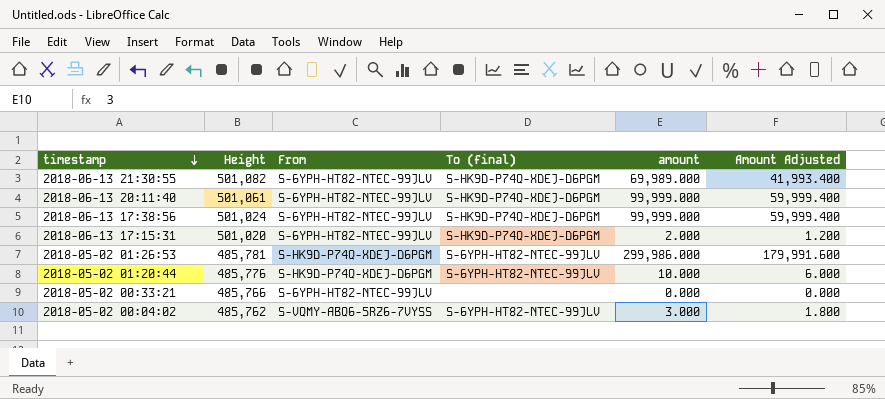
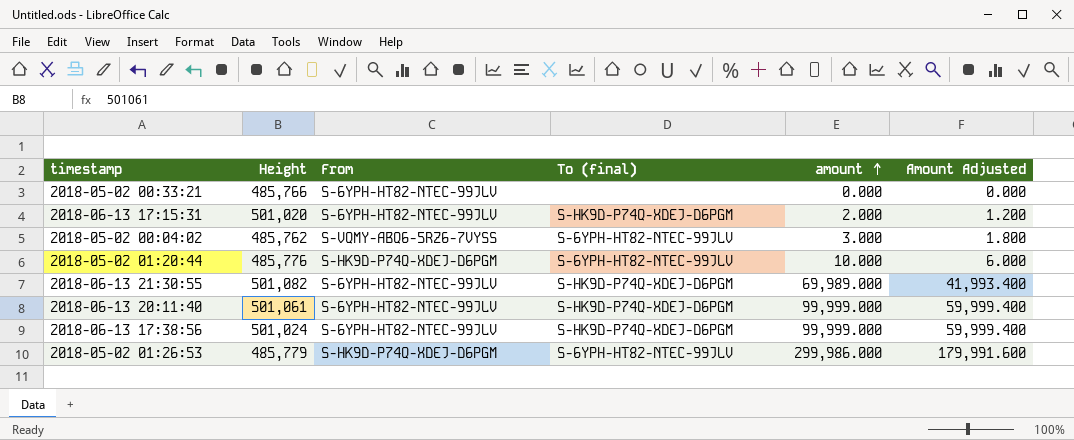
row order: timestamp descending -> amount ascending
2018-05-02 01:26:53 | Height: 485,781 -> 485,779

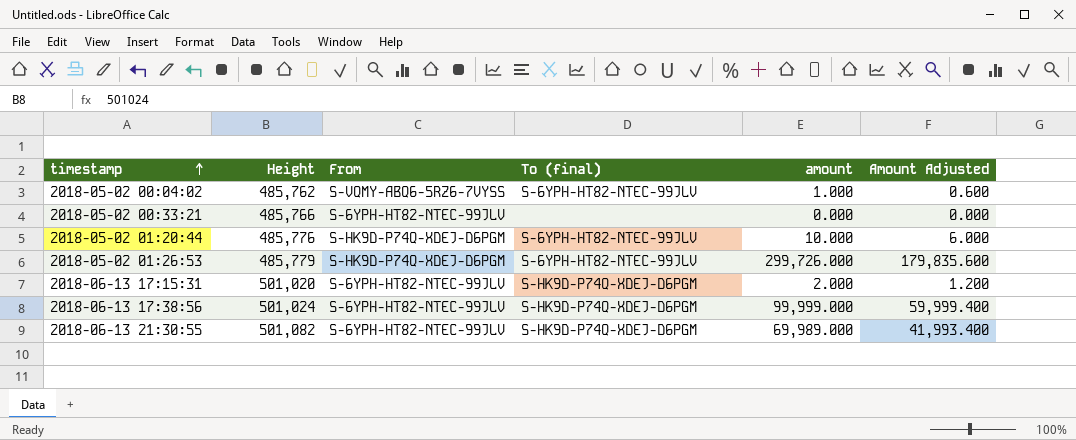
row order: amount ascending -> timestamp ascending
row 2018-06-13 20:11:40: 501,061 | S-6YPH-HT82-NTEC-99JLV | S-HK9D-P74Q-XDEJ-D6PGM | 99,999.000 | 59,999.400 -> none
2018-05-02 00:04:02 | amount: 3.000 -> 1.000
2018-05-02 00:04:02 | Amount Adjusted: 1.800 -> 0.600
2018-05-02 01:26:53 | amount: 299,986.000 -> 299,726.000
2018-05-02 01:26:53 | Amount Adjusted: 179,991.600 -> 179,835.600

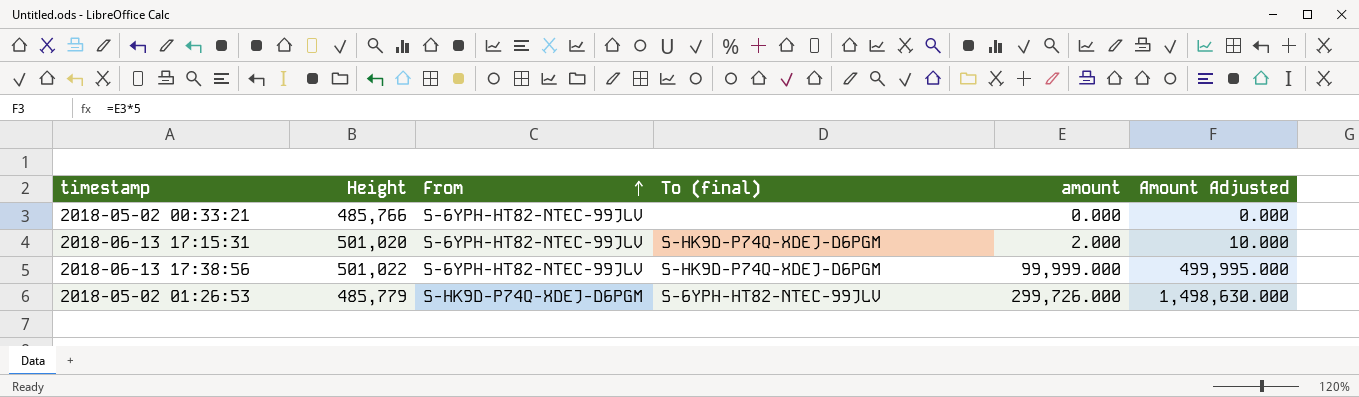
row order: timestamp ascending -> From ascending
column Amount Adjusted | formula: [amount] * 0.6 -> [amount] * 5
row 2018-05-02 00:04:02: 485,762 | S-VQMY-ABQ6-5RZ6-7VYSS | S-6YPH-HT82-NTEC-99JLV | 1.000 | 0.600 -> none
row 2018-05-02 01:20:44: 485,776 | S-HK9D-P74Q-XDEJ-D6PGM | S-6YPH-HT82-NTEC-99JLV | 10.000 | 6.000 -> none
row 2018-06-13 21:30:55: 501,082 | S-6YPH-HT82-NTEC-99JLV | S-HK9D-P74Q-XDEJ-D6PGM | 69,989.000 | 41,993.400 -> none
2018-06-13 17:38:56 | Height: 501,024 -> 501,022

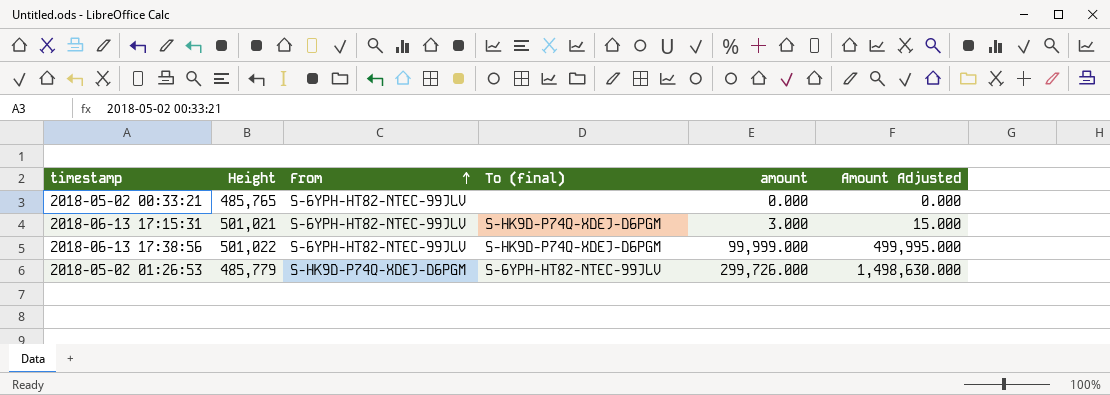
2018-05-02 00:33:21 | Height: 485,766 -> 485,765
2018-06-13 17:15:31 | Height: 501,020 -> 501,021
2018-06-13 17:15:31 | amount: 2.000 -> 3.000
2018-06-13 17:15:31 | Amount Adjusted: 10.000 -> 15.000

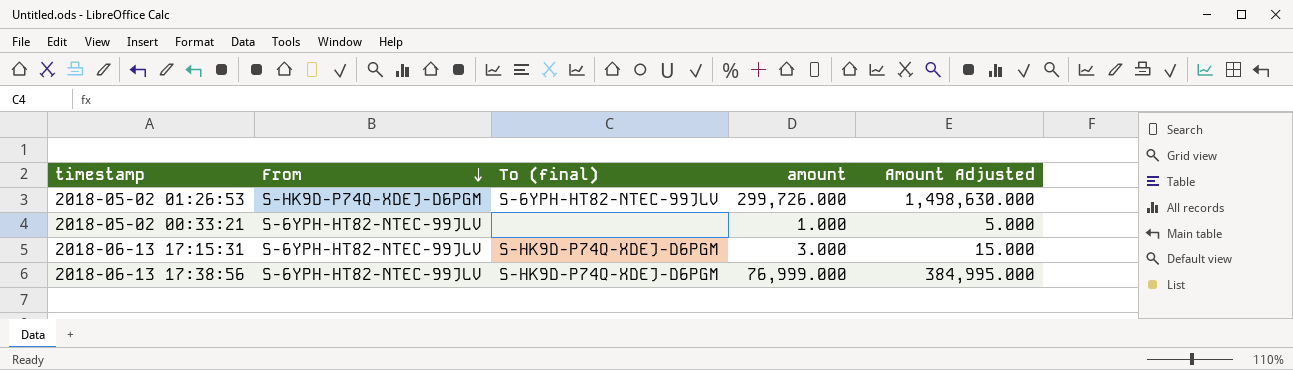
row order: From ascending -> From descending
column Height | position: 2 -> none
2018-05-02 00:33:21 | amount: 0.000 -> 1.000
2018-05-02 00:33:21 | Amount Adjusted: 0.000 -> 5.000
2018-06-13 17:38:56 | amount: 99,999.000 -> 76,999.000
2018-06-13 17:38:56 | Amount Adjusted: 499,995.000 -> 384,995.000

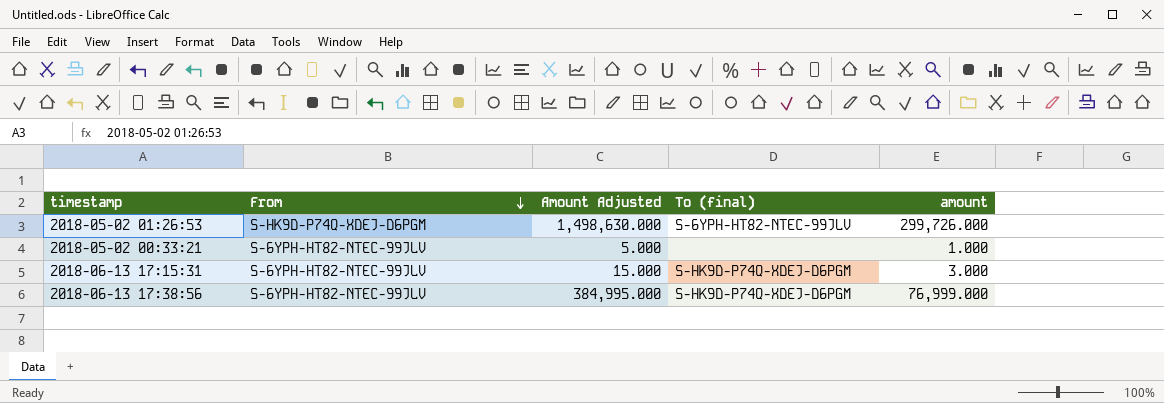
column Amount Adjusted | position: 5 -> 3

